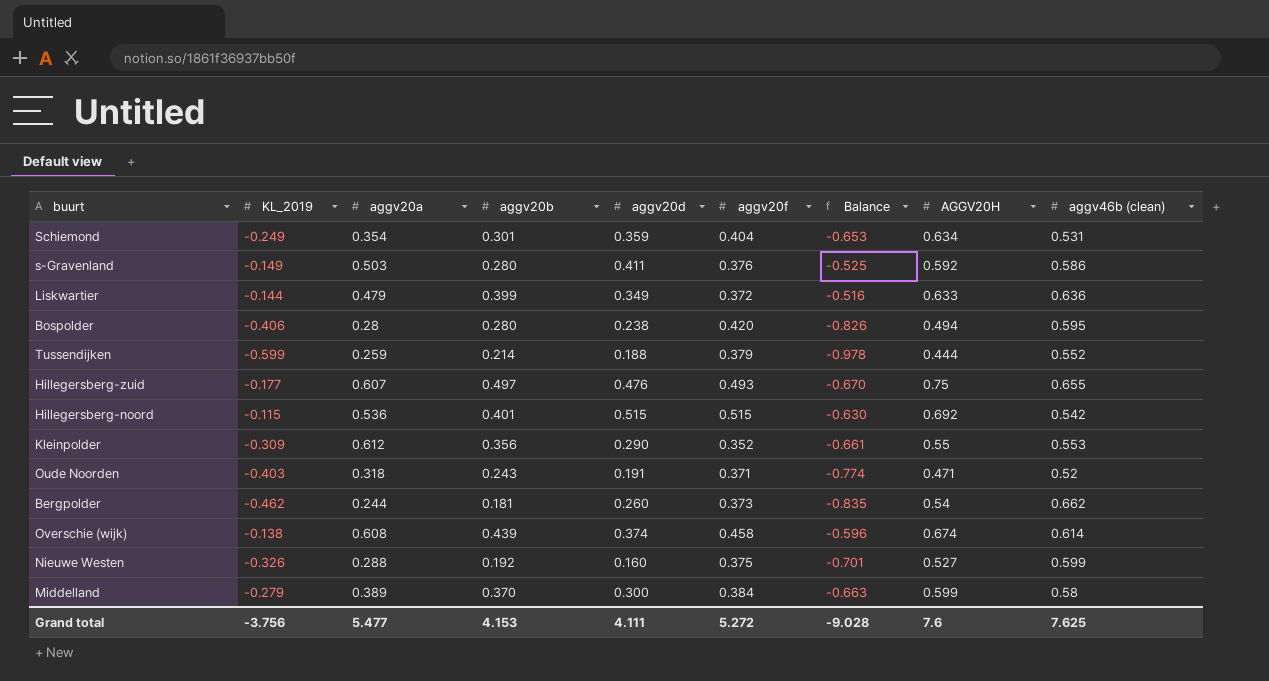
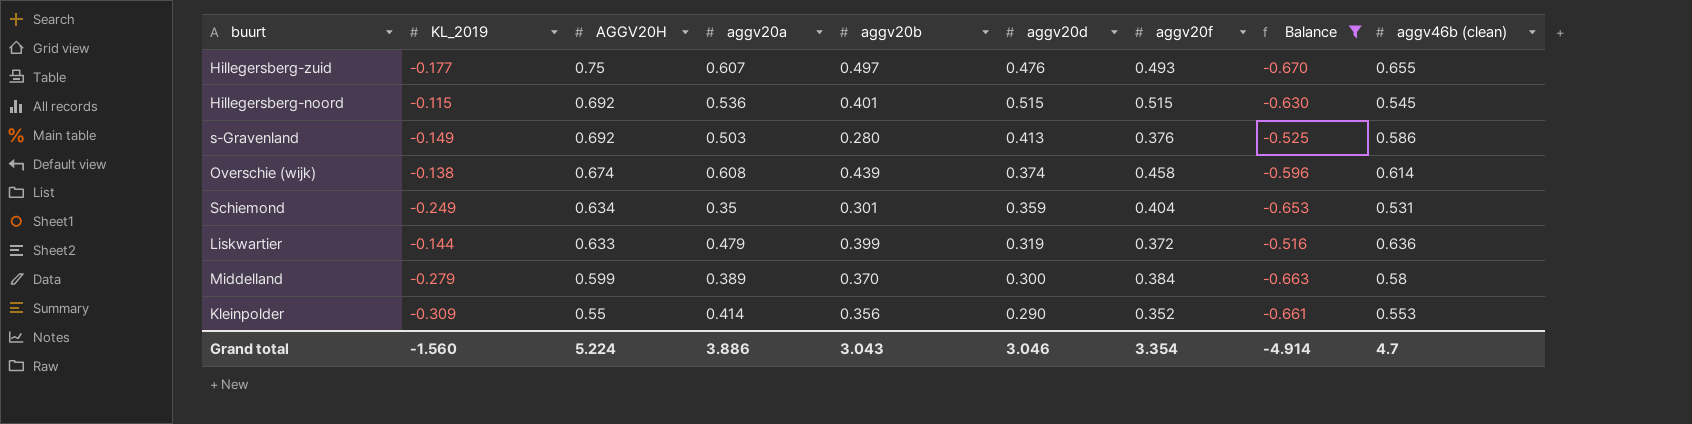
filter: none -> Balance >= -0.670
row order: none -> AGGV20H descending
column AGGV20H | position: 8 -> 3
Hillegersberg-noord | aggv46b (clean): 0.542 -> 0.545
s-Gravenland | AGGV20H: 0.592 -> 0.692
s-Gravenland | aggv20d: 0.411 -> 0.413
Schiemond | aggv20a: 0.354 -> 0.35
Liskwartier | aggv20d: 0.349 -> 0.319
Kleinpolder | aggv20a: 0.612 -> 0.414
Grand total | KL_2019: -3.756 -> -1.560
Grand total | AGGV20H: 7.6 -> 5.224
Grand total | aggv20a: 5.477 -> 3.886
Grand total | aggv20b: 4.153 -> 3.043
Grand total | aggv20d: 4.111 -> 3.046
Grand total | aggv20f: 5.272 -> 3.354
Grand total | Balance: -9.028 -> -4.914
Grand total | aggv46b (clean): 7.625 -> 4.7

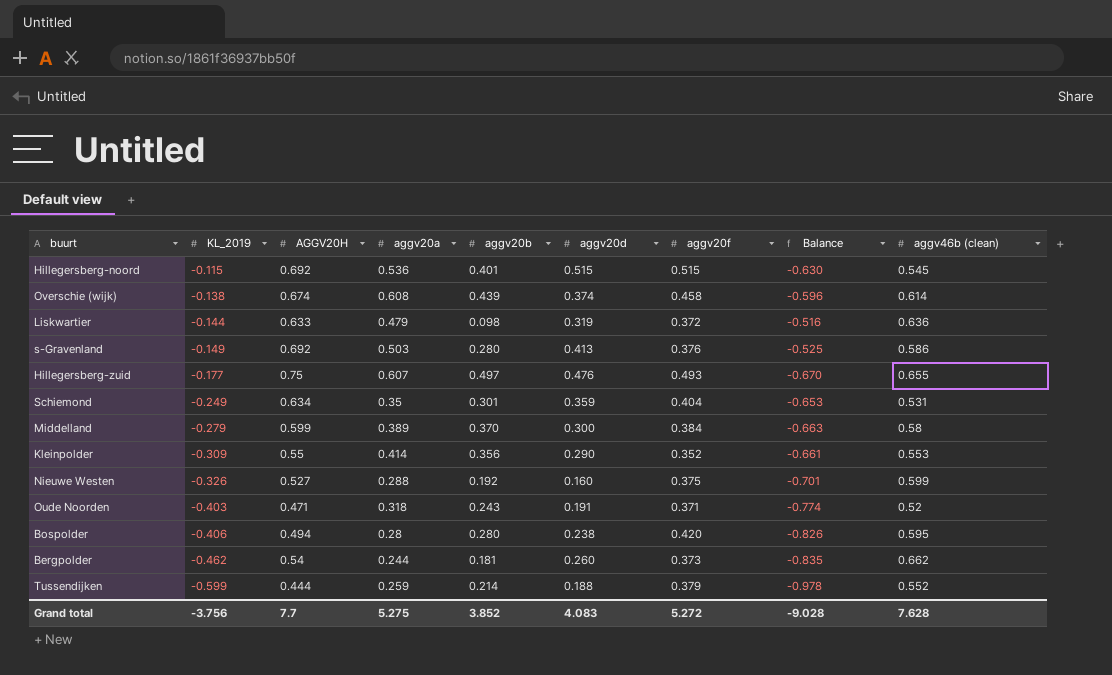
filter: Balance >= -0.670 -> none
row order: AGGV20H descending -> KL_2019 descending
Liskwartier | aggv20b: 0.399 -> 0.098
Grand total | KL_2019: -1.560 -> -3.756
Grand total | AGGV20H: 5.224 -> 7.7
Grand total | aggv20a: 3.886 -> 5.275
Grand total | aggv20b: 3.043 -> 3.852
Grand total | aggv20d: 3.046 -> 4.083
Grand total | aggv20f: 3.354 -> 5.272
Grand total | Balance: -4.914 -> -9.028
Grand total | aggv46b (clean): 4.7 -> 7.628

